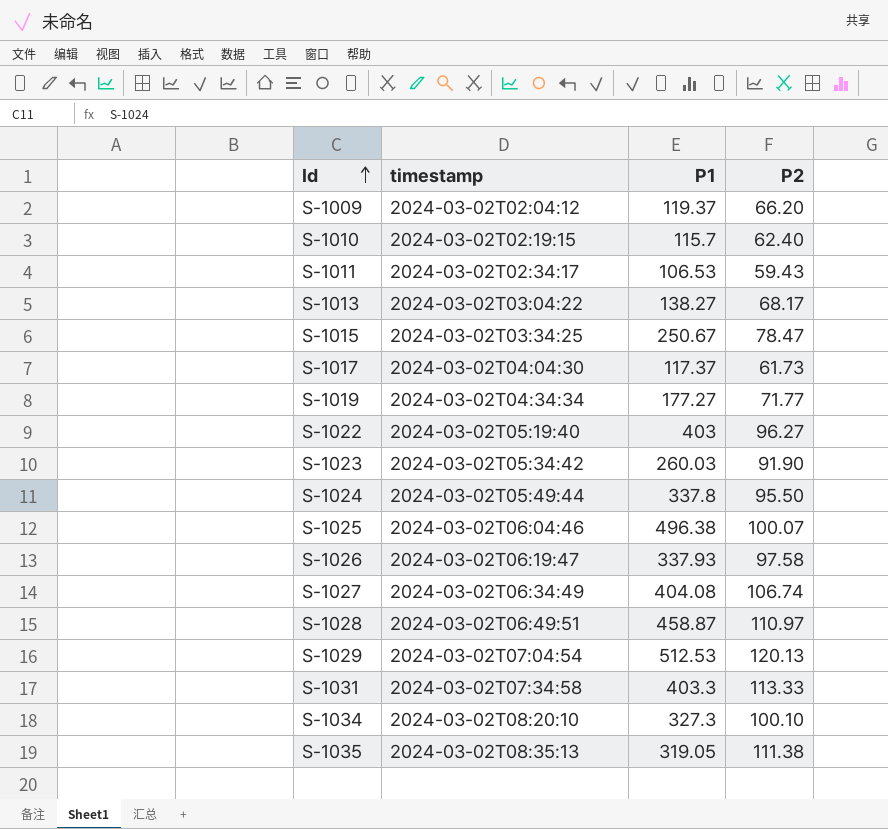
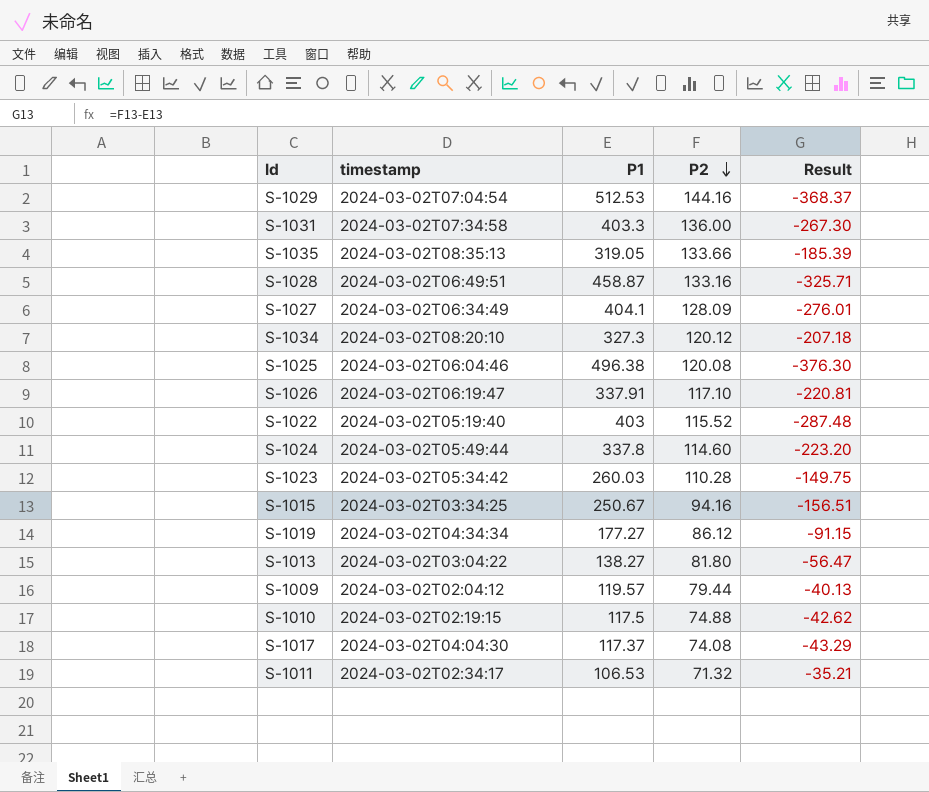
row order: Id ascending -> P2 descending
column Result | formula: none -> [P2] - [P1]
S-1029 | P2: 120.13 -> 144.16
S-1031 | P2: 113.33 -> 136.00
S-1035 | P2: 111.38 -> 133.66
S-1028 | P2: 110.97 -> 133.16
S-1027 | P1: 404.08 -> 404.1
S-1027 | P2: 106.74 -> 128.09
S-1034 | P2: 100.10 -> 120.12
S-1025 | P2: 100.07 -> 120.08
S-1026 | P1: 337.93 -> 337.91
S-1026 | P2: 97.58 -> 117.10
S-1022 | P2: 96.27 -> 115.52
S-1024 | P2: 95.50 -> 114.60
S-1023 | P2: 91.90 -> 110.28
S-1015 | P2: 78.47 -> 94.16
S-1019 | P2: 71.77 -> 86.12
S-1013 | P2: 68.17 -> 81.80
S-1009 | P1: 119.37 -> 119.57
S-1009 | P2: 66.20 -> 79.44
S-1010 | P1: 115.7 -> 117.5
S-1010 | P2: 62.40 -> 74.88
S-1017 | P2: 61.73 -> 74.08
S-1011 | P2: 59.43 -> 71.32

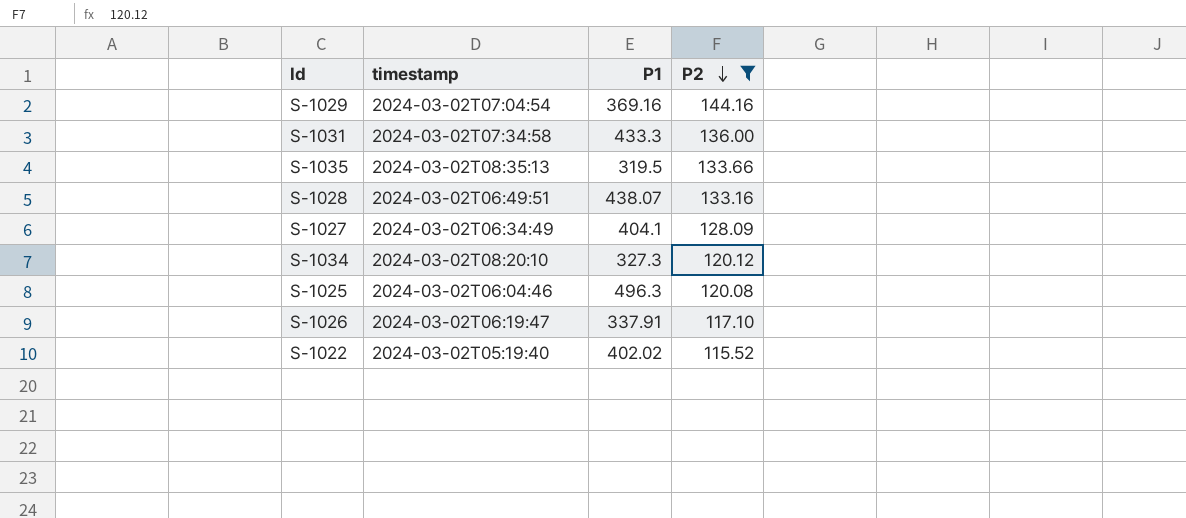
filter: none -> P2 >= 115.52
column Result | formula: [P2] - [P1] -> none
S-1029 | P1: 512.53 -> 369.16
S-1031 | P1: 403.3 -> 433.3
S-1035 | P1: 319.05 -> 319.5
S-1028 | P1: 458.87 -> 438.07
S-1025 | P1: 496.38 -> 496.3
S-1022 | P1: 403 -> 402.02

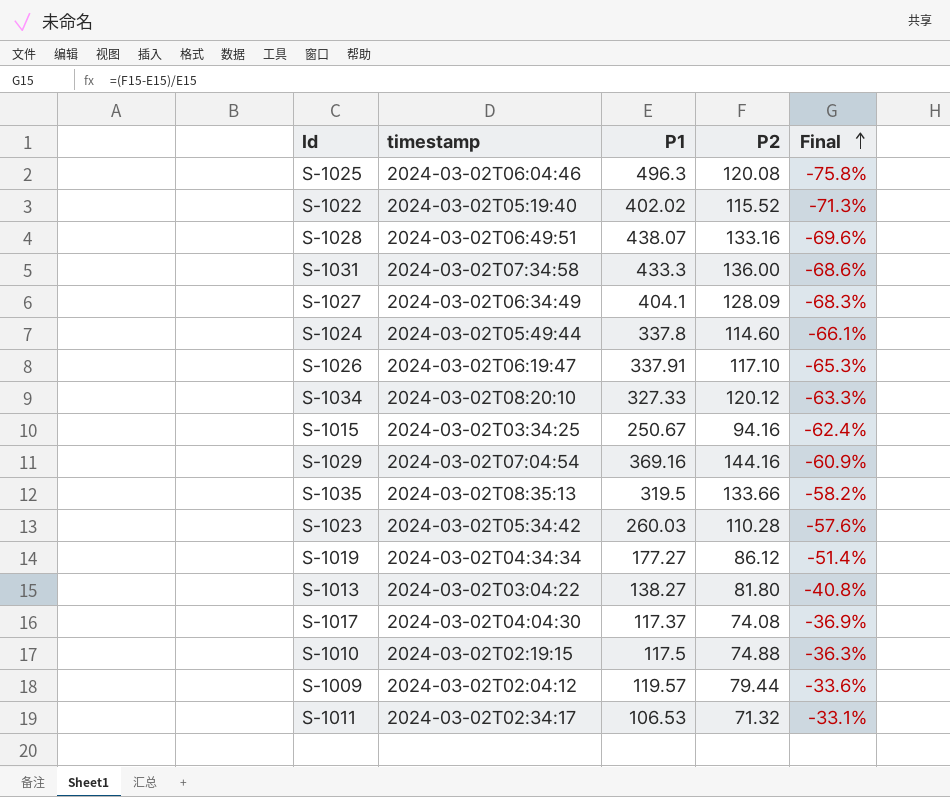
filter: P2 >= 115.52 -> none
row order: P2 descending -> Final ascending
column Final | formula: none -> ([P2] - [P1]) / [P1]
S-1034 | P1: 327.3 -> 327.33

